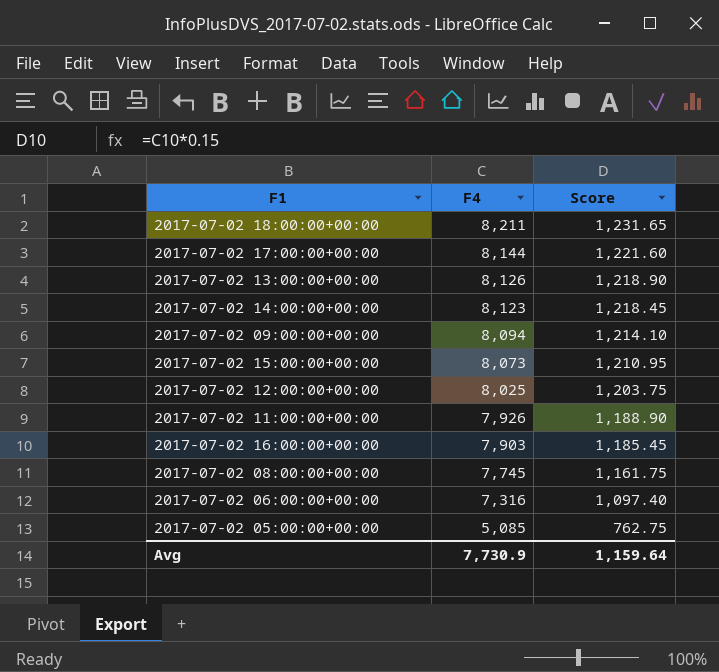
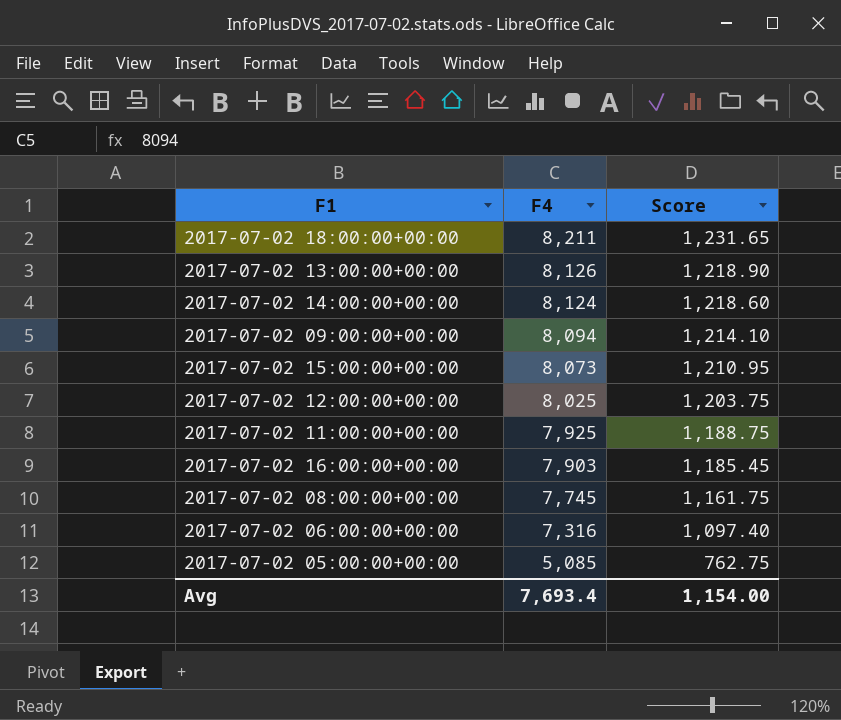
row 2017-07-02 17:00:00+00:00: 8,144 | 1,221.60 -> none
2017-07-02 14:00:00+00:00 | F4: 8,123 -> 8,124
2017-07-02 14:00:00+00:00 | Score: 1,218.45 -> 1,218.60
2017-07-02 11:00:00+00:00 | F4: 7,926 -> 7,925
2017-07-02 11:00:00+00:00 | Score: 1,188.90 -> 1,188.75
Avg | F4: 7,730.9 -> 7,693.4
Avg | Score: 1,159.64 -> 1,154.00

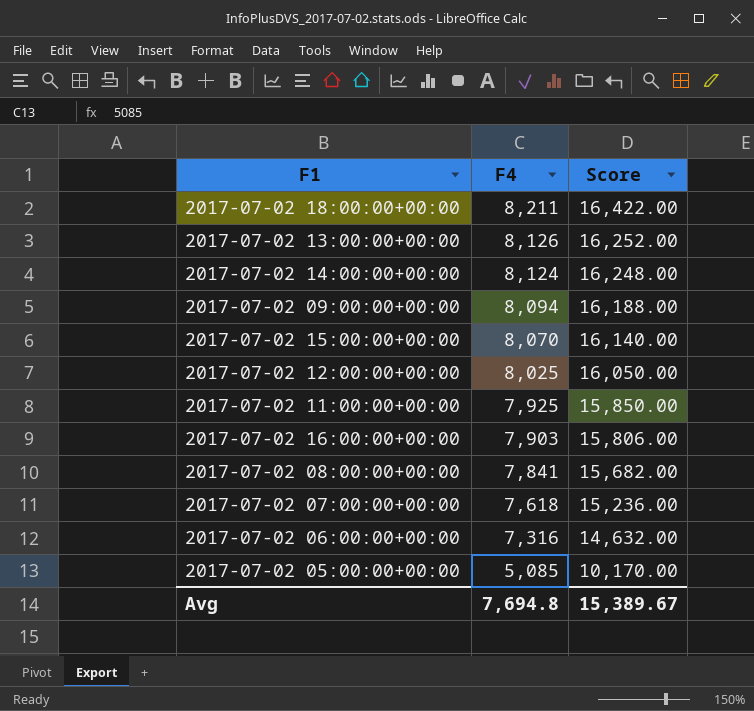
column Score | formula: [F4] * 0.15 -> [F4] * 2
2017-07-02 15:00:00+00:00 | F4: 8,073 -> 8,070
2017-07-02 08:00:00+00:00 | F4: 7,745 -> 7,841
row 2017-07-02 07:00:00+00:00: none -> 7,618 | 15,236.00
Avg | F4: 7,693.4 -> 7,694.8
Avg | Score: 1,154.00 -> 15,389.67

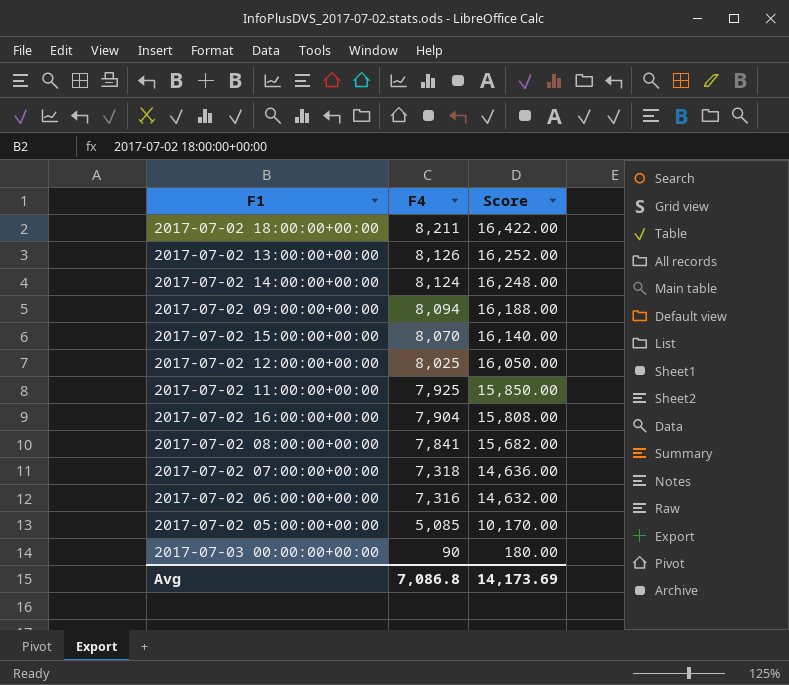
2017-07-02 16:00:00+00:00 | F4: 7,903 -> 7,904
2017-07-02 16:00:00+00:00 | Score: 15,806.00 -> 15,808.00
2017-07-02 07:00:00+00:00 | F4: 7,618 -> 7,318
2017-07-02 07:00:00+00:00 | Score: 15,236.00 -> 14,636.00
row 2017-07-03 00:00:00+00:00: none -> 90 | 180.00
Avg | F4: 7,694.8 -> 7,086.8
Avg | Score: 15,389.67 -> 14,173.69

